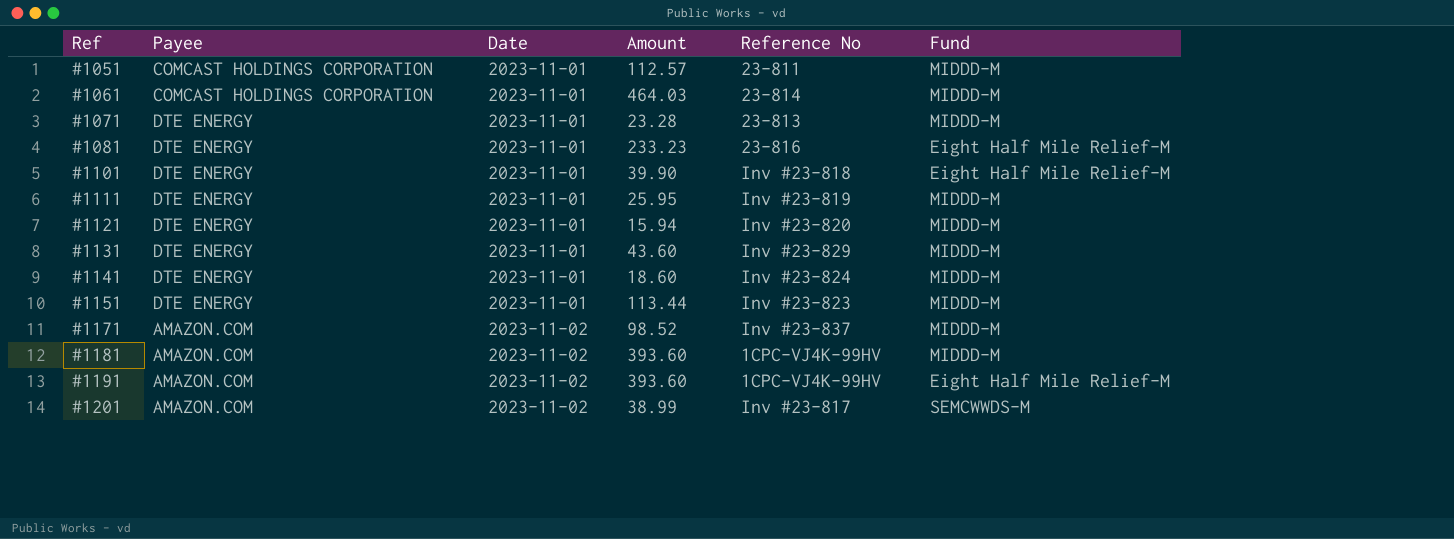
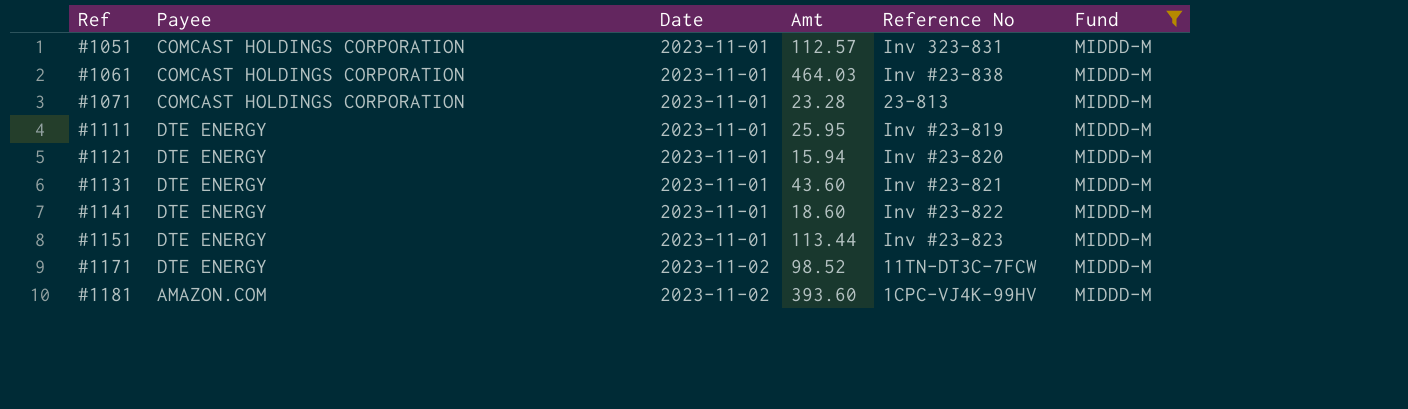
filter: none -> Fund = MIDDD-M
column name: Amount -> Amt
#1051 | Reference No: 23-811 -> Inv 323-831
#1061 | Reference No: 23-814 -> Inv #23-838
#1071 | Payee: DTE ENERGY -> COMCAST HOLDINGS CORPORATION
#1131 | Reference No: Inv #23-829 -> Inv #23-821
#1141 | Reference No: Inv #23-824 -> Inv #23-822
#1171 | Payee: AMAZON.COM -> DTE ENERGY
#1171 | Reference No: Inv #23-837 -> 11TN-DT3C-7FCW

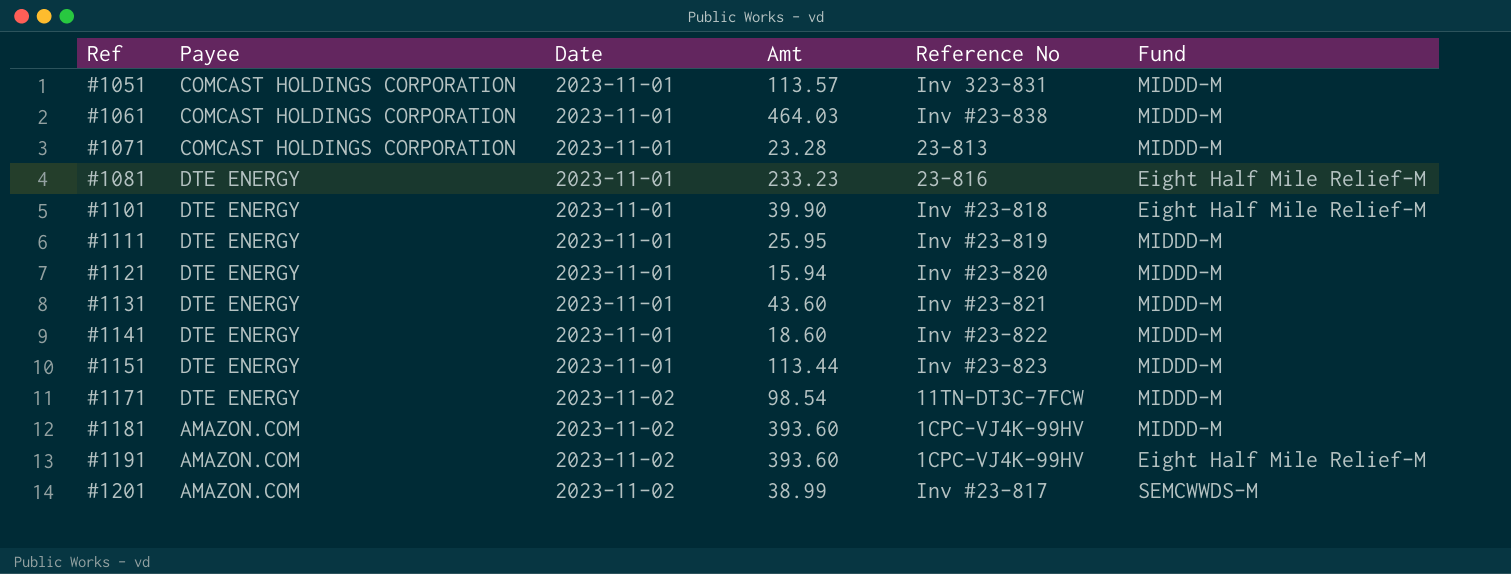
filter: Fund = MIDDD-M -> none
#1051 | Amt: 112.57 -> 113.57
#1171 | Amt: 98.52 -> 98.54

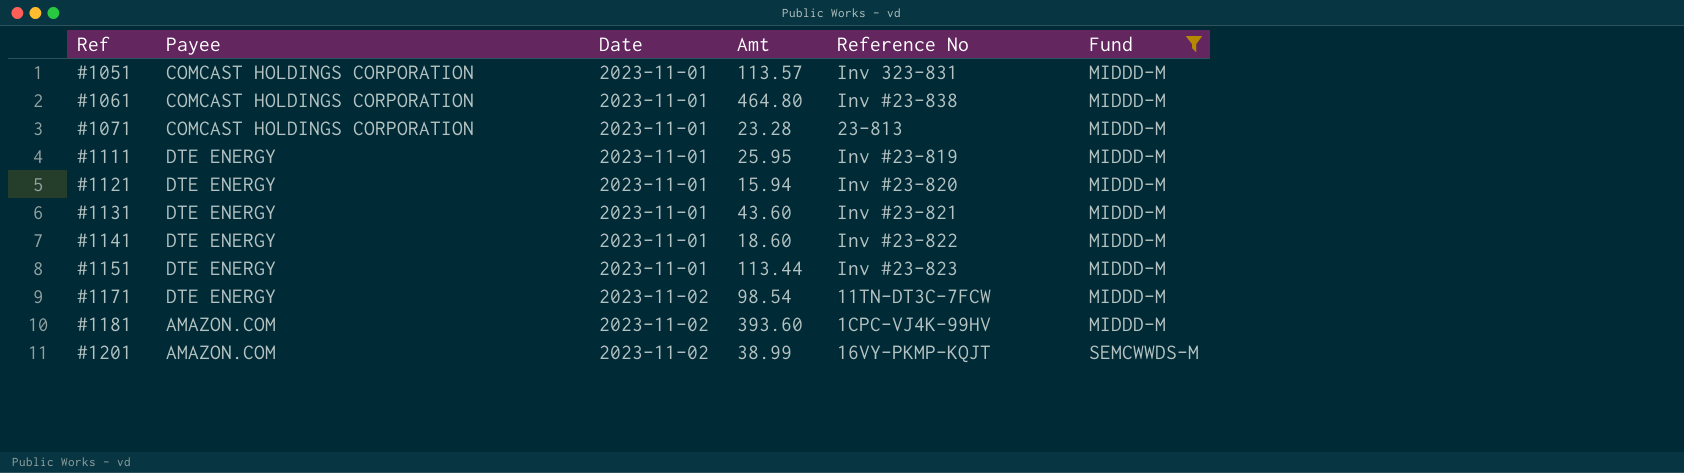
filter: none -> Fund != Eight Half Mile Relief-M
#1061 | Amt: 464.03 -> 464.80
#1201 | Reference No: Inv #23-817 -> 16VY-PKMP-KQJT

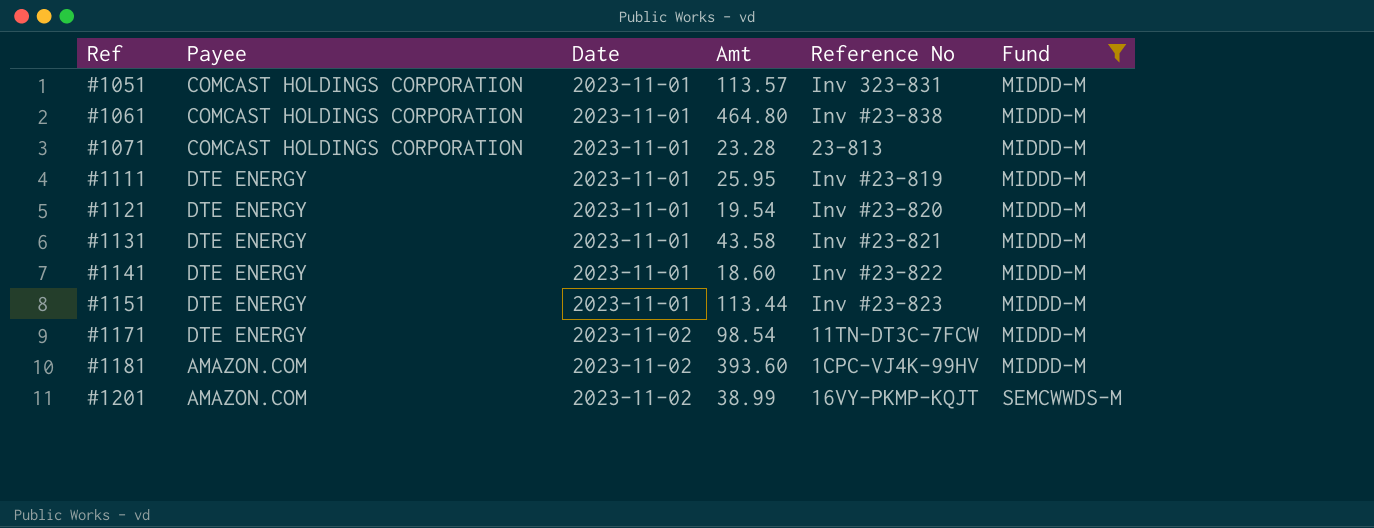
#1121 | Amt: 15.94 -> 19.54
#1131 | Amt: 43.60 -> 43.58

